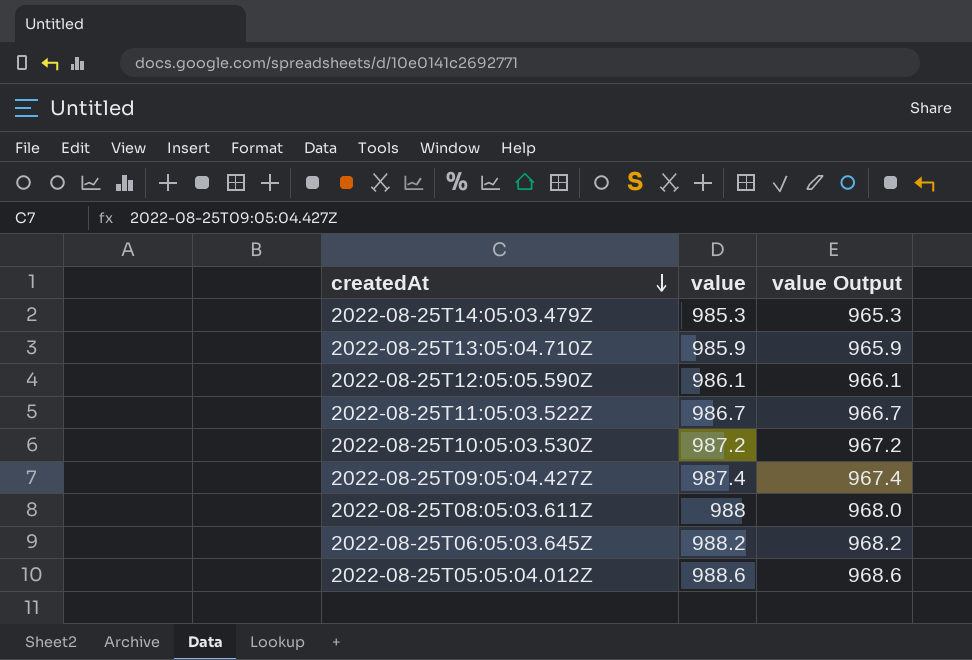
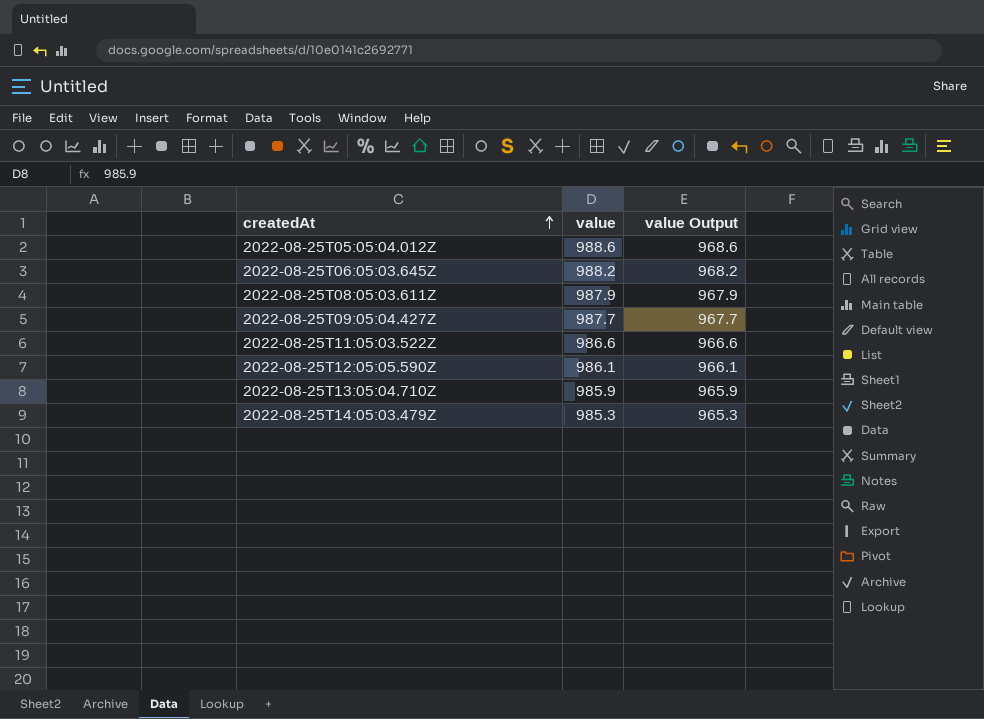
row order: createdAt descending -> createdAt ascending
row 2022-08-25T10:05:03.530Z: 987.2 | 967.2 -> none
2022-08-25T08:05:03.611Z | value: 988 -> 987.9
2022-08-25T08:05:03.611Z | value Output: 968.0 -> 967.9
2022-08-25T09:05:04.427Z | value: 987.4 -> 987.7
2022-08-25T09:05:04.427Z | value Output: 967.4 -> 967.7
2022-08-25T11:05:03.522Z | value: 986.7 -> 986.6
2022-08-25T11:05:03.522Z | value Output: 966.7 -> 966.6

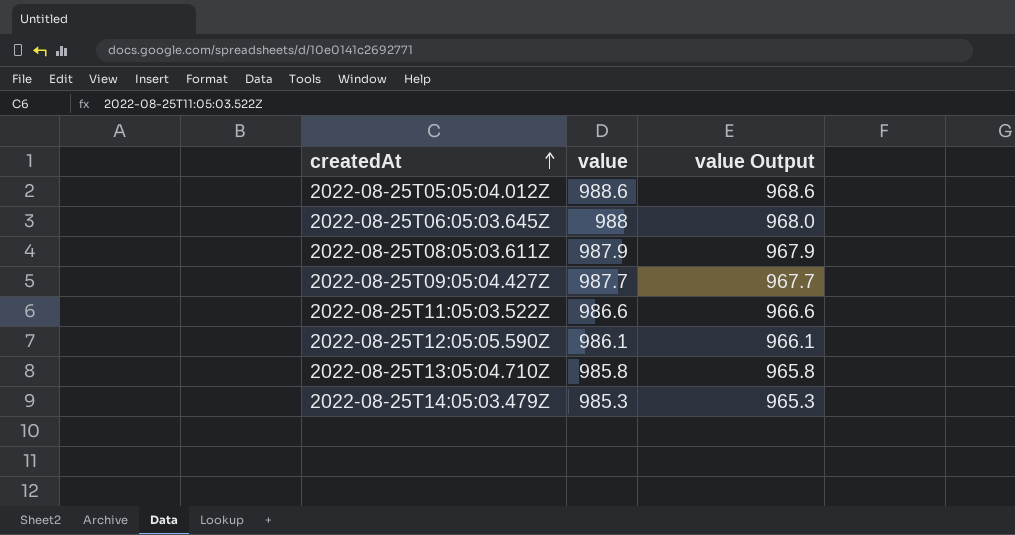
2022-08-25T06:05:03.645Z | value: 988.2 -> 988
2022-08-25T06:05:03.645Z | value Output: 968.2 -> 968.0
2022-08-25T13:05:04.710Z | value: 985.9 -> 985.8
2022-08-25T13:05:04.710Z | value Output: 965.9 -> 965.8

